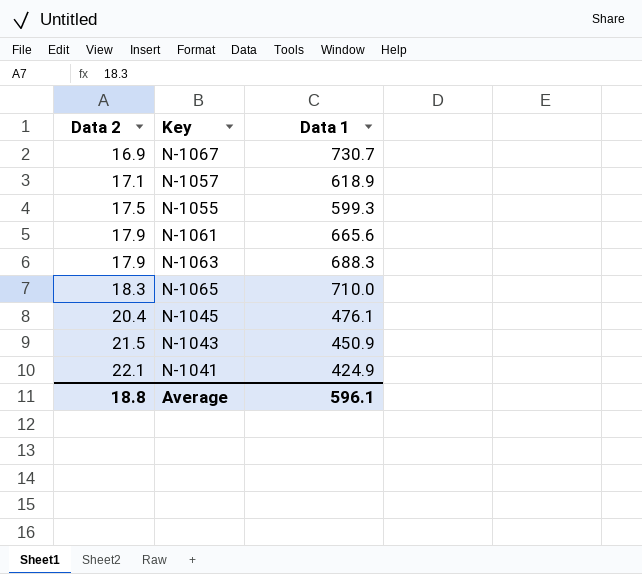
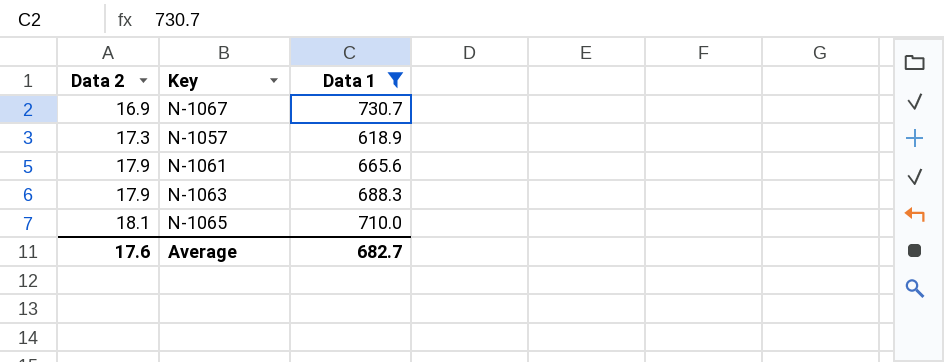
filter: none -> Data 1 >= 618.9
N-1057 | Data 2: 17.1 -> 17.3
N-1065 | Data 2: 18.3 -> 18.1
Average | Data 2: 18.8 -> 17.6
Average | Data 1: 596.1 -> 682.7

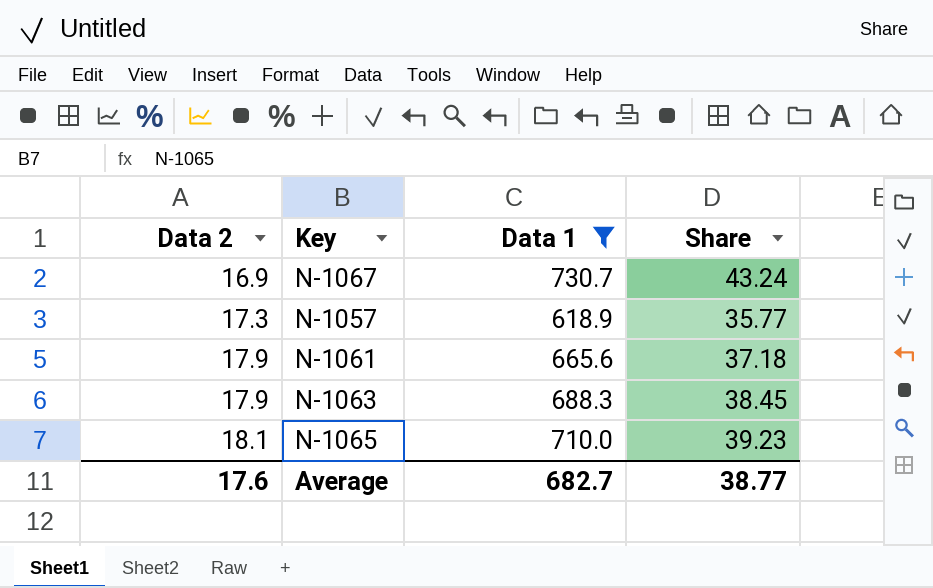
column Share | formula: none -> [Data 1] / [Data 2]

